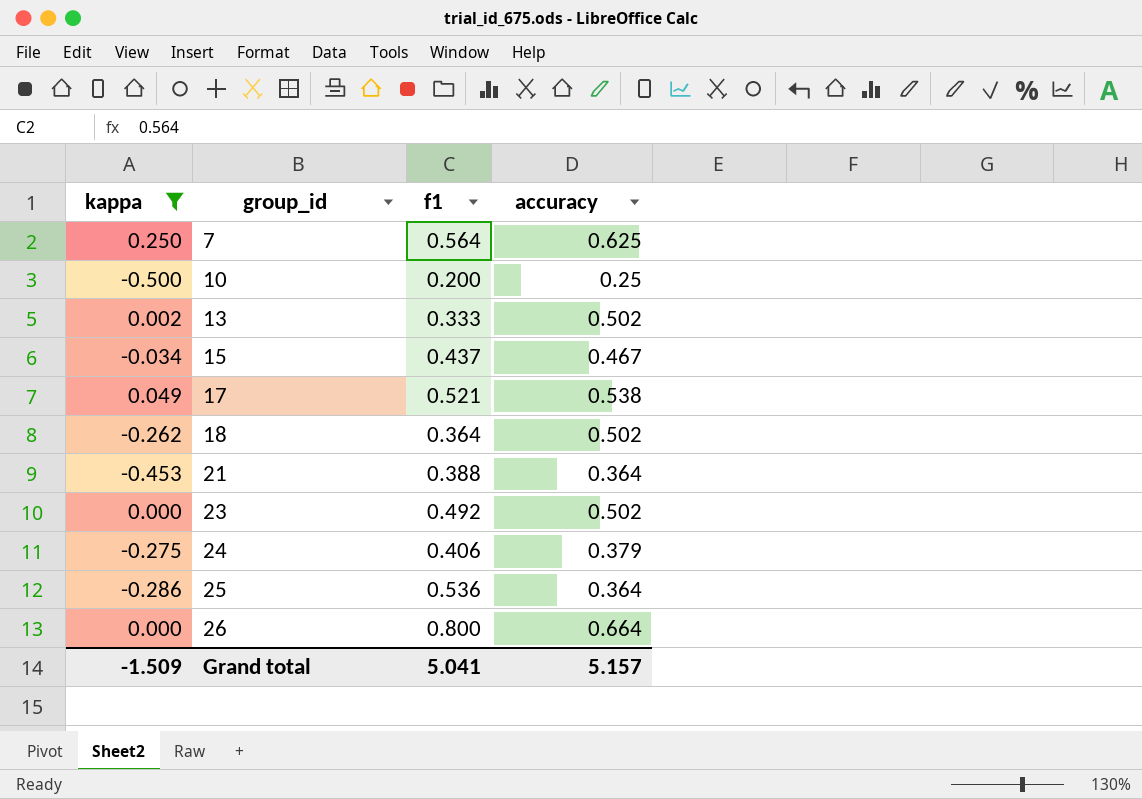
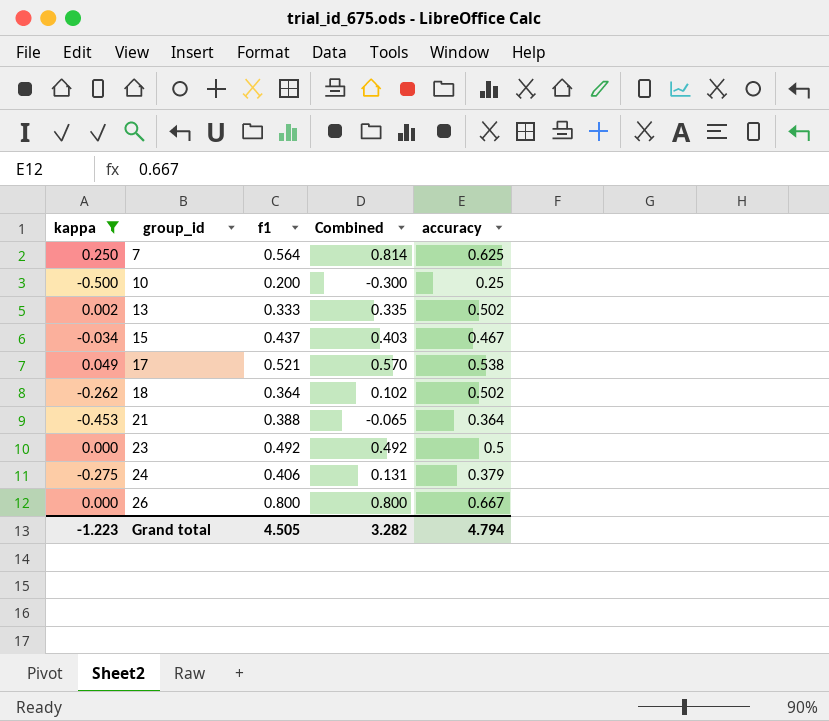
column Combined | formula: none -> [kappa] + [f1]
row 25: -0.286 | 0.536 | 0.364 -> none
23 | accuracy: 0.502 -> 0.5
26 | accuracy: 0.664 -> 0.667
Grand total | kappa: -1.509 -> -1.223
Grand total | f1: 5.041 -> 4.505
Grand total | accuracy: 5.157 -> 4.794

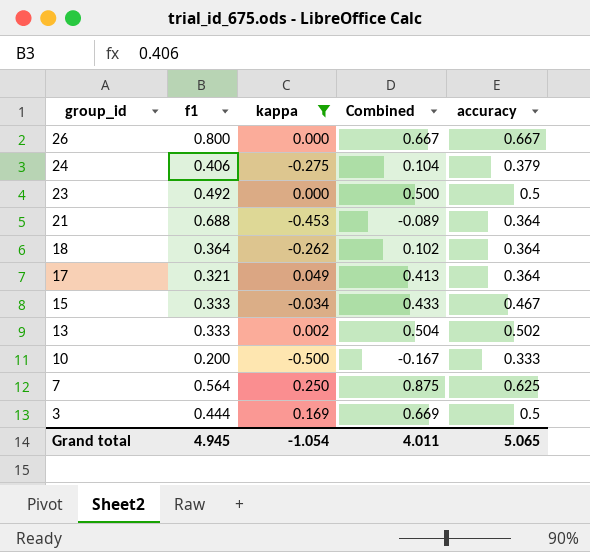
row order: group_id ascending -> group_id descending
column kappa | position: 1 -> 3
column Combined | formula: [kappa] + [f1] -> [kappa] + [accuracy]
21 | f1: 0.388 -> 0.688
18 | accuracy: 0.502 -> 0.364
17 | f1: 0.521 -> 0.321
17 | accuracy: 0.538 -> 0.364
15 | f1: 0.437 -> 0.333
10 | accuracy: 0.25 -> 0.333
row 3: none -> 0.444 | 0.169 | 0.669 | 0.5
Grand total | f1: 4.505 -> 4.945
Grand total | kappa: -1.223 -> -1.054
Grand total | Combined: 3.282 -> 4.011
Grand total | accuracy: 4.794 -> 5.065

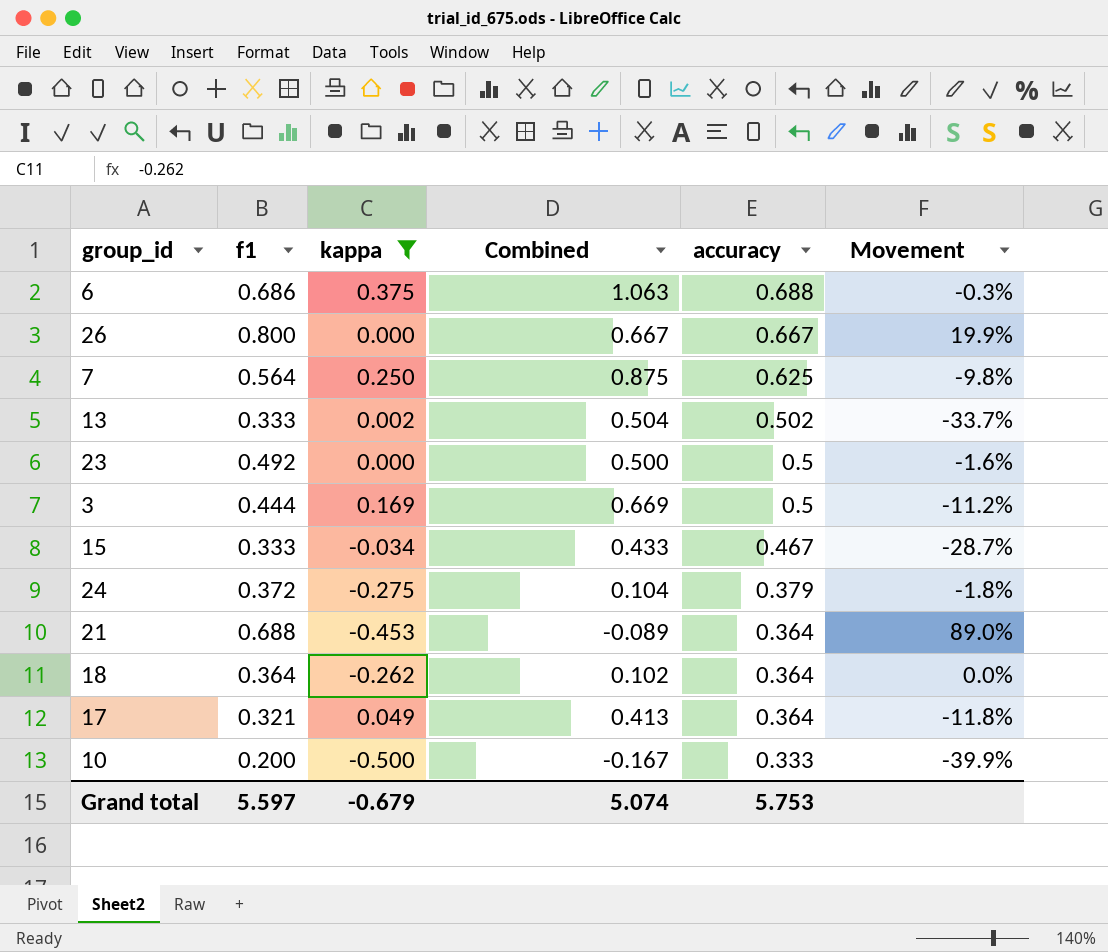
row order: group_id descending -> accuracy descending
column Movement | formula: none -> ([f1] - [accuracy]) / [accuracy]
row 6: none -> 0.686 | 0.375 | 1.063 | 0.688 | -0.3%
24 | f1: 0.406 -> 0.372
Grand total | f1: 4.945 -> 5.597
Grand total | kappa: -1.054 -> -0.679
Grand total | Combined: 4.011 -> 5.074
Grand total | accuracy: 5.065 -> 5.753

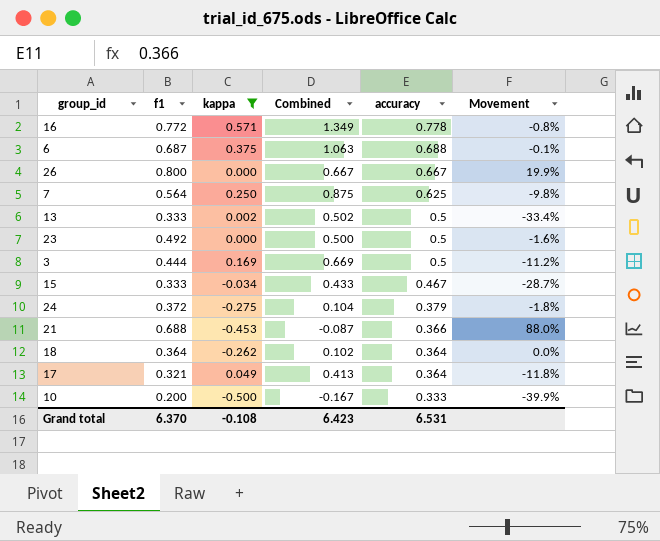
row 16: none -> 0.772 | 0.571 | 1.349 | 0.778 | -0.8%
6 | f1: 0.686 -> 0.687
6 | Movement: -0.3% -> -0.1%
13 | Combined: 0.504 -> 0.502
13 | accuracy: 0.502 -> 0.5
13 | Movement: -33.7% -> -33.4%
21 | Combined: -0.089 -> -0.087
21 | accuracy: 0.364 -> 0.366
21 | Movement: 89.0% -> 88.0%
Grand total | f1: 5.597 -> 6.370
Grand total | kappa: -0.679 -> -0.108
Grand total | Combined: 5.074 -> 6.423
Grand total | accuracy: 5.753 -> 6.531

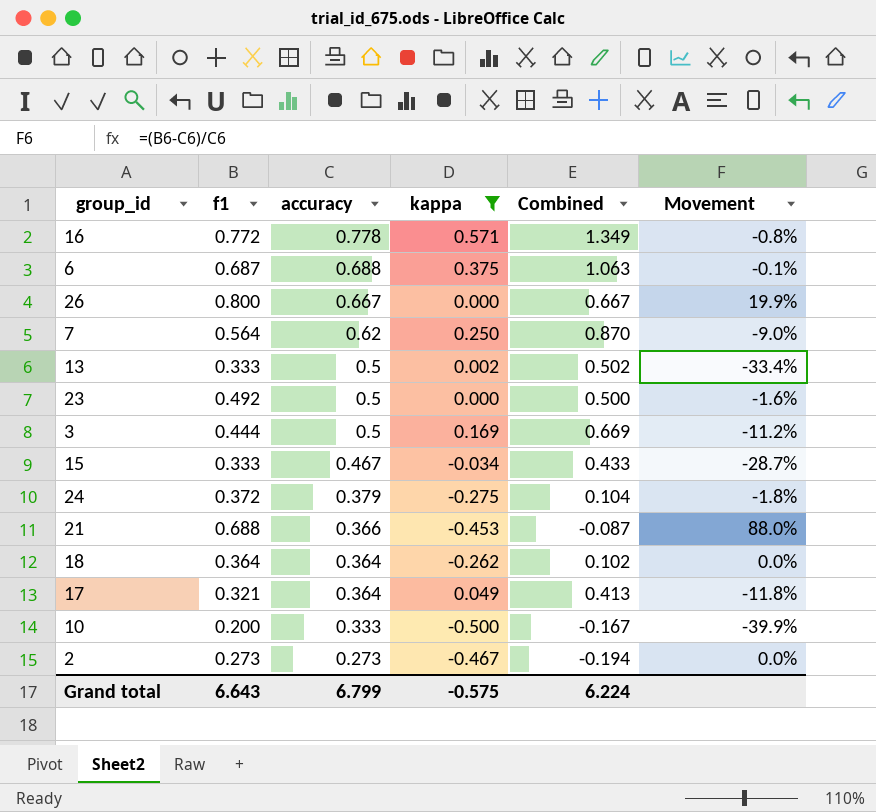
column accuracy | position: 5 -> 3
7 | accuracy: 0.625 -> 0.62
7 | Combined: 0.875 -> 0.870
7 | Movement: -9.8% -> -9.0%
row 2: none -> 0.273 | 0.273 | -0.467 | -0.194 | 0.0%
Grand total | f1: 6.370 -> 6.643
Grand total | accuracy: 6.531 -> 6.799
Grand total | kappa: -0.108 -> -0.575
Grand total | Combined: 6.423 -> 6.224

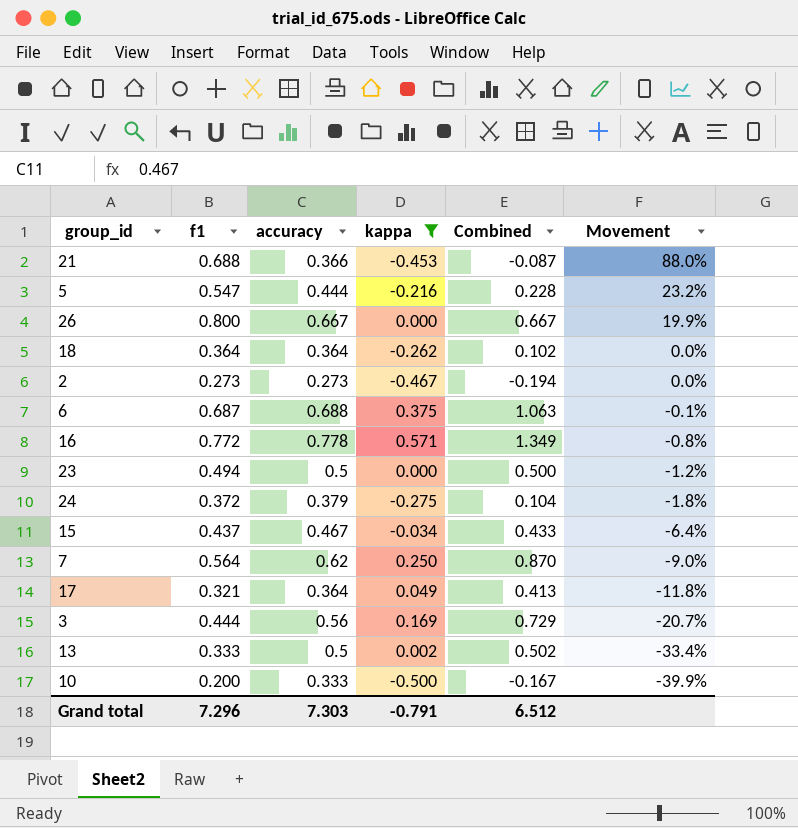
row order: accuracy descending -> Movement descending
row 5: none -> 0.547 | 0.444 | -0.216 | 0.228 | 23.2%
23 | f1: 0.492 -> 0.494
23 | Movement: -1.6% -> -1.2%
15 | f1: 0.333 -> 0.437
15 | Movement: -28.7% -> -6.4%
3 | accuracy: 0.5 -> 0.56
3 | Combined: 0.669 -> 0.729
3 | Movement: -11.2% -> -20.7%
Grand total | f1: 6.643 -> 7.296
Grand total | accuracy: 6.799 -> 7.303
Grand total | kappa: -0.575 -> -0.791
Grand total | Combined: 6.224 -> 6.512

